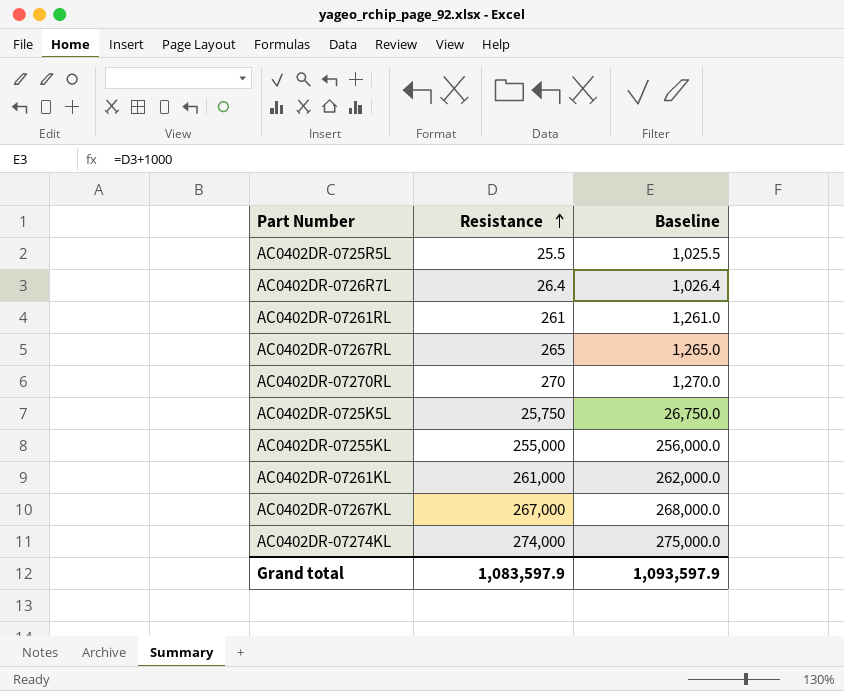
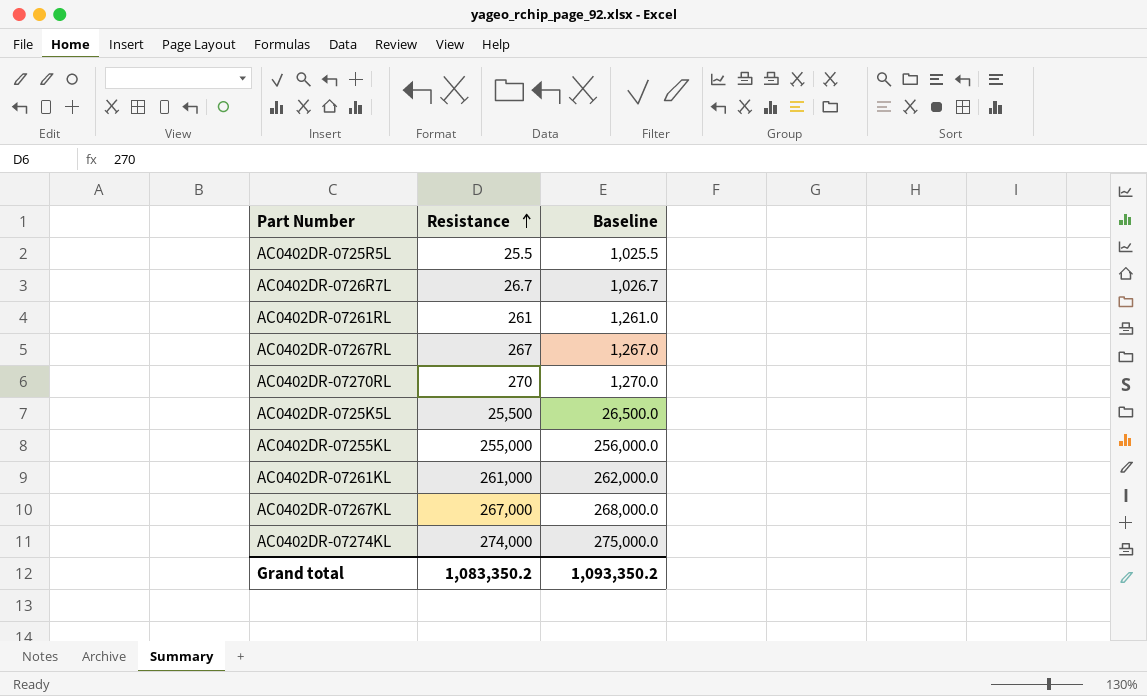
AC0402DR-0726R7L | Resistance: 26.4 -> 26.7
AC0402DR-0726R7L | Baseline: 1,026.4 -> 1,026.7
AC0402DR-07267RL | Resistance: 265 -> 267
AC0402DR-07267RL | Baseline: 1,265.0 -> 1,267.0
AC0402DR-0725K5L | Resistance: 25,750 -> 25,500
AC0402DR-0725K5L | Baseline: 26,750.0 -> 26,500.0
Grand total | Resistance: 1,083,597.9 -> 1,083,350.2
Grand total | Baseline: 1,093,597.9 -> 1,093,350.2

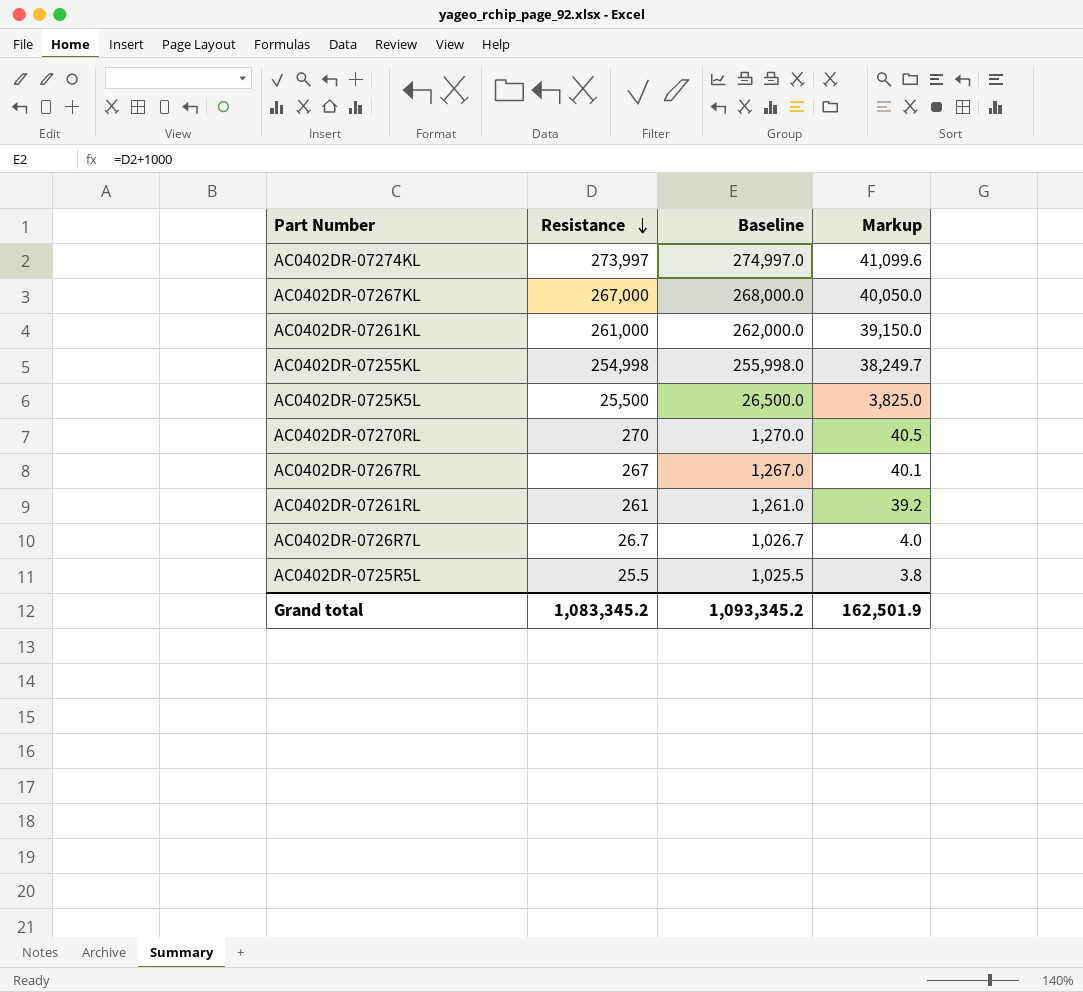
row order: Resistance ascending -> Resistance descending
column Markup | formula: none -> [Resistance] * 0.15
AC0402DR-07274KL | Resistance: 274,000 -> 273,997
AC0402DR-07274KL | Baseline: 275,000.0 -> 274,997.0
AC0402DR-07255KL | Resistance: 255,000 -> 254,998
AC0402DR-07255KL | Baseline: 256,000.0 -> 255,998.0
Grand total | Resistance: 1,083,350.2 -> 1,083,345.2
Grand total | Baseline: 1,093,350.2 -> 1,093,345.2

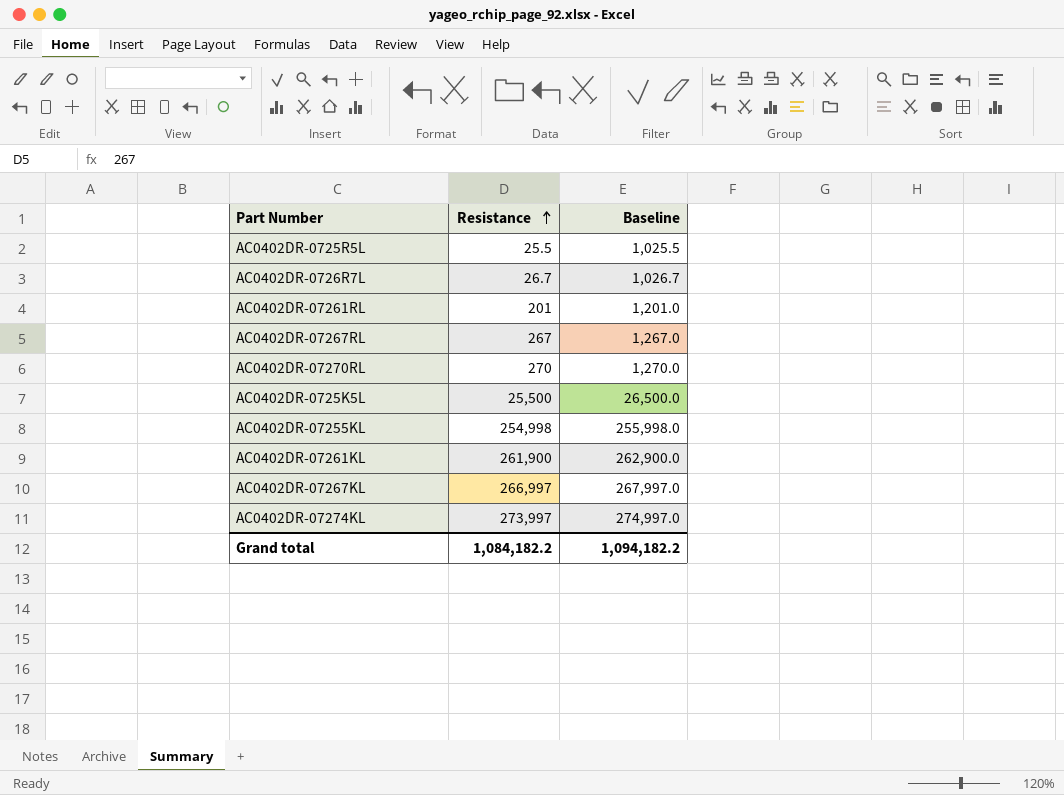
row order: Resistance descending -> Resistance ascending
column Markup | formula: [Resistance] * 0.15 -> none
AC0402DR-07261RL | Resistance: 261 -> 201
AC0402DR-07261RL | Baseline: 1,261.0 -> 1,201.0
AC0402DR-07261KL | Resistance: 261,000 -> 261,900
AC0402DR-07261KL | Baseline: 262,000.0 -> 262,900.0
AC0402DR-07267KL | Resistance: 267,000 -> 266,997
AC0402DR-07267KL | Baseline: 268,000.0 -> 267,997.0
Grand total | Resistance: 1,083,345.2 -> 1,084,182.2
Grand total | Baseline: 1,093,345.2 -> 1,094,182.2

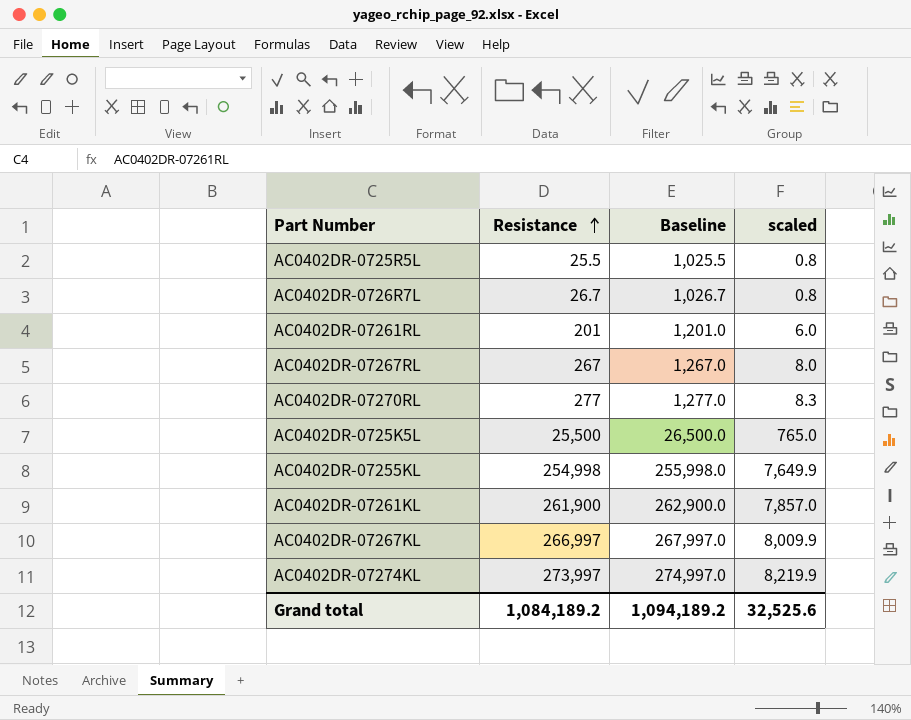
column scaled | formula: none -> [Resistance] * 0.03
AC0402DR-07270RL | Resistance: 270 -> 277
AC0402DR-07270RL | Baseline: 1,270.0 -> 1,277.0
Grand total | Resistance: 1,084,182.2 -> 1,084,189.2
Grand total | Baseline: 1,094,182.2 -> 1,094,189.2

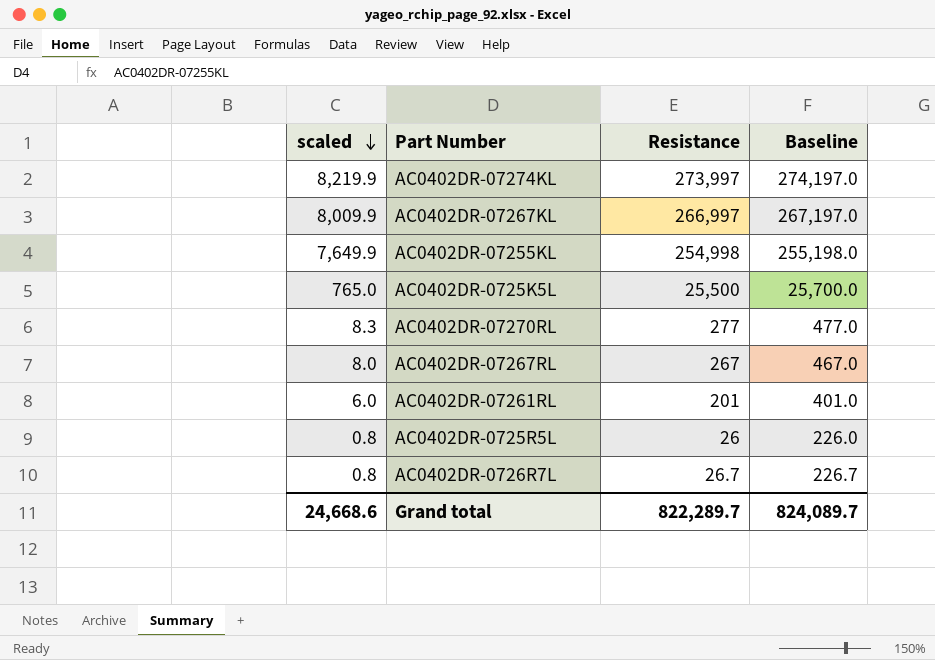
row order: Resistance ascending -> scaled descending
column scaled | position: 4 -> 1
column Baseline | formula: [Resistance] + 1000 -> [Resistance] + 200
row AC0402DR-07261KL: 261,900 | 262,900.0 | 7,857.0 -> none
AC0402DR-0725R5L | Resistance: 25.5 -> 26
Grand total | scaled: 32,525.6 -> 24,668.6
Grand total | Resistance: 1,084,189.2 -> 822,289.7
Grand total | Baseline: 1,094,189.2 -> 824,089.7

